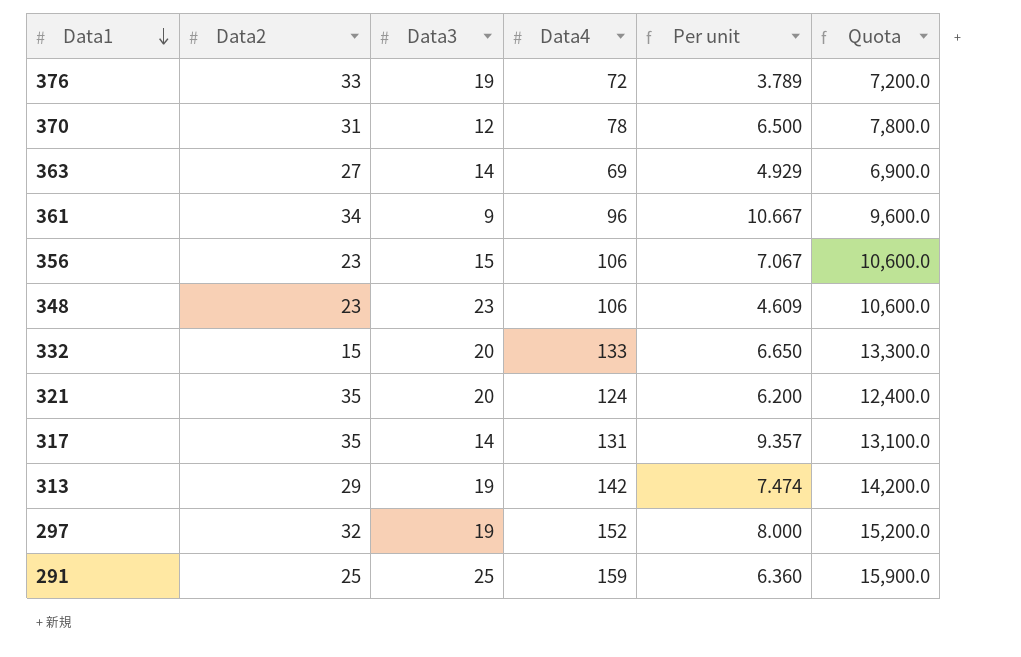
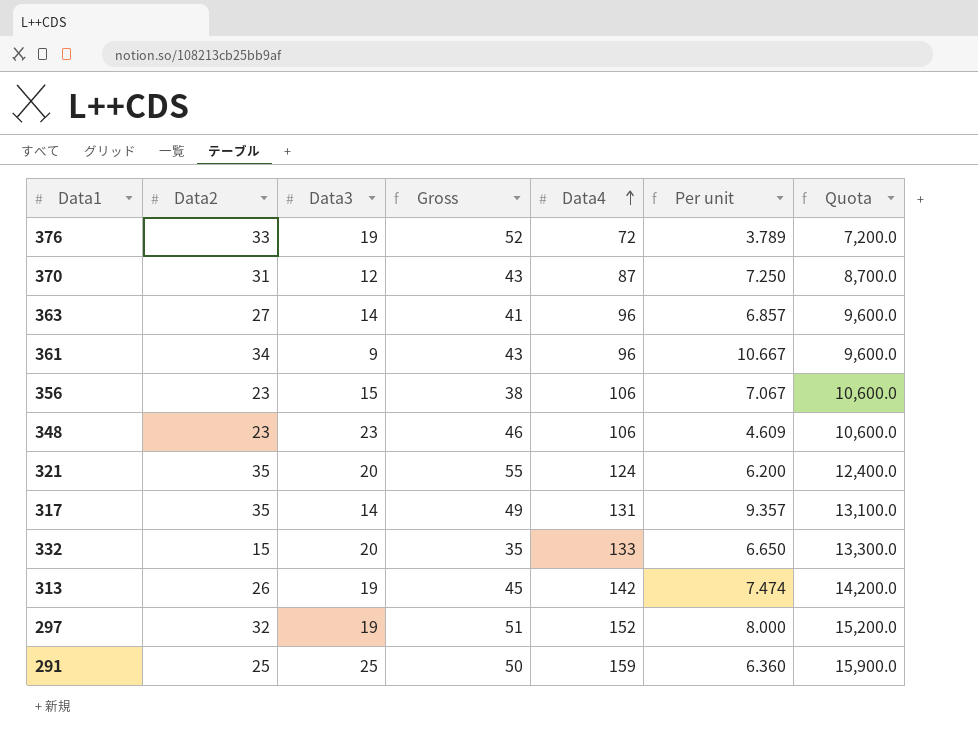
row order: Data1 descending -> Data4 ascending
column Gross | formula: none -> [Data2] + [Data3]
370 | Data4: 78 -> 87
370 | Per unit: 6.500 -> 7.250
370 | Quota: 7,800.0 -> 8,700.0
363 | Data4: 69 -> 96
363 | Per unit: 4.929 -> 6.857
363 | Quota: 6,900.0 -> 9,600.0
313 | Data2: 29 -> 26

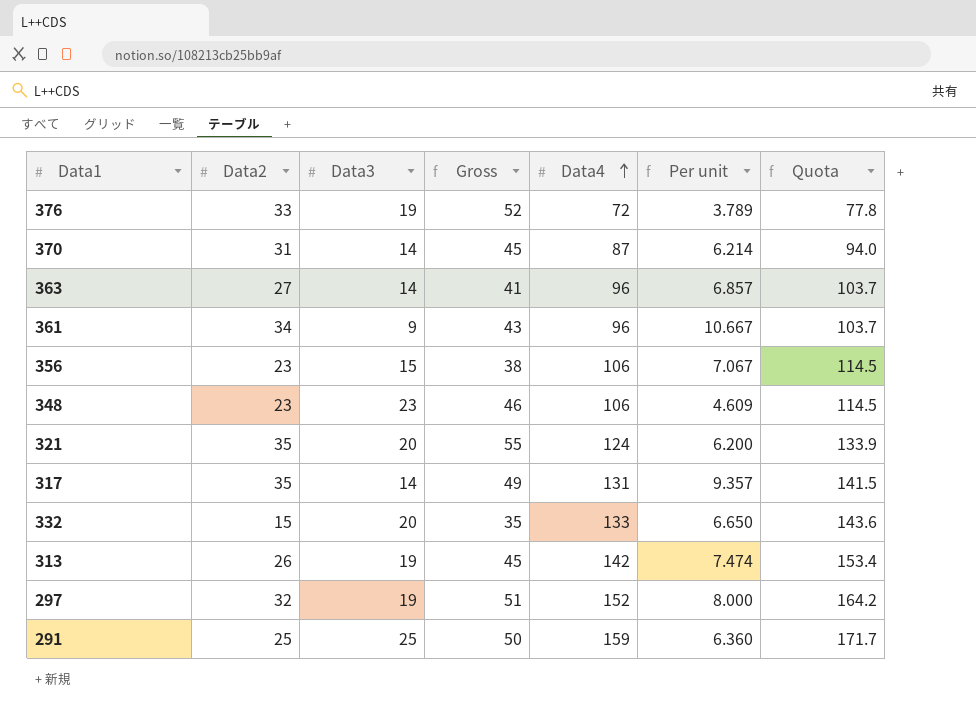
column Quota | formula: [Data4] * 100 -> [Data4] * 1.08
370 | Data3: 12 -> 14
370 | Gross: 43 -> 45
370 | Per unit: 7.250 -> 6.214

